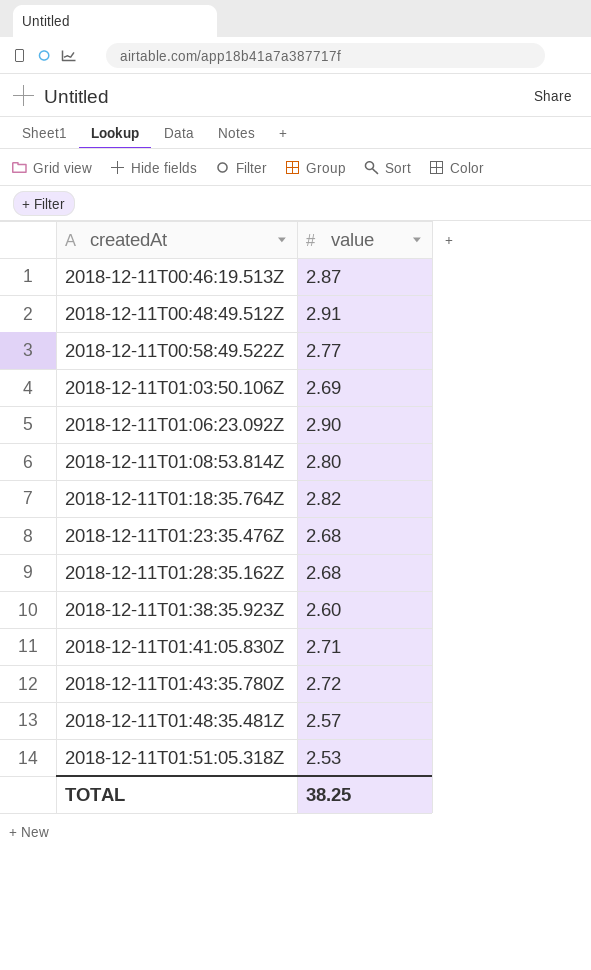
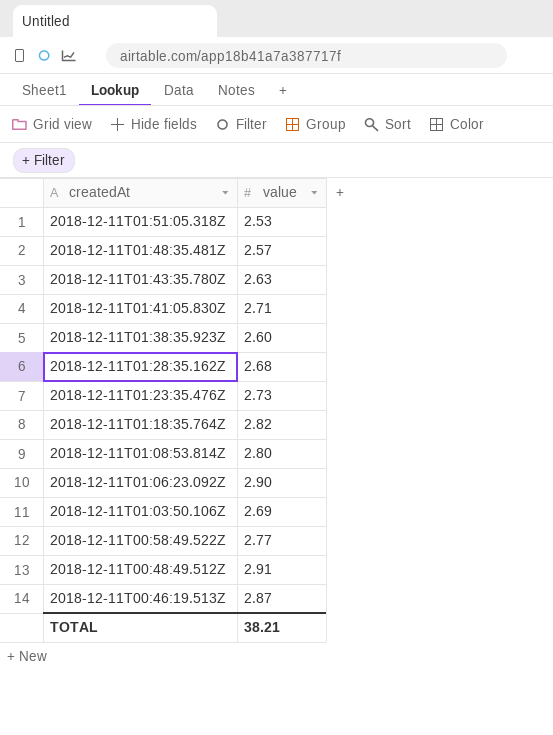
row order: createdAt ascending -> createdAt descending
2018-12-11T01:43:35.780Z | value: 2.72 -> 2.63
2018-12-11T01:23:35.476Z | value: 2.68 -> 2.73
TOTAL | value: 38.25 -> 38.21

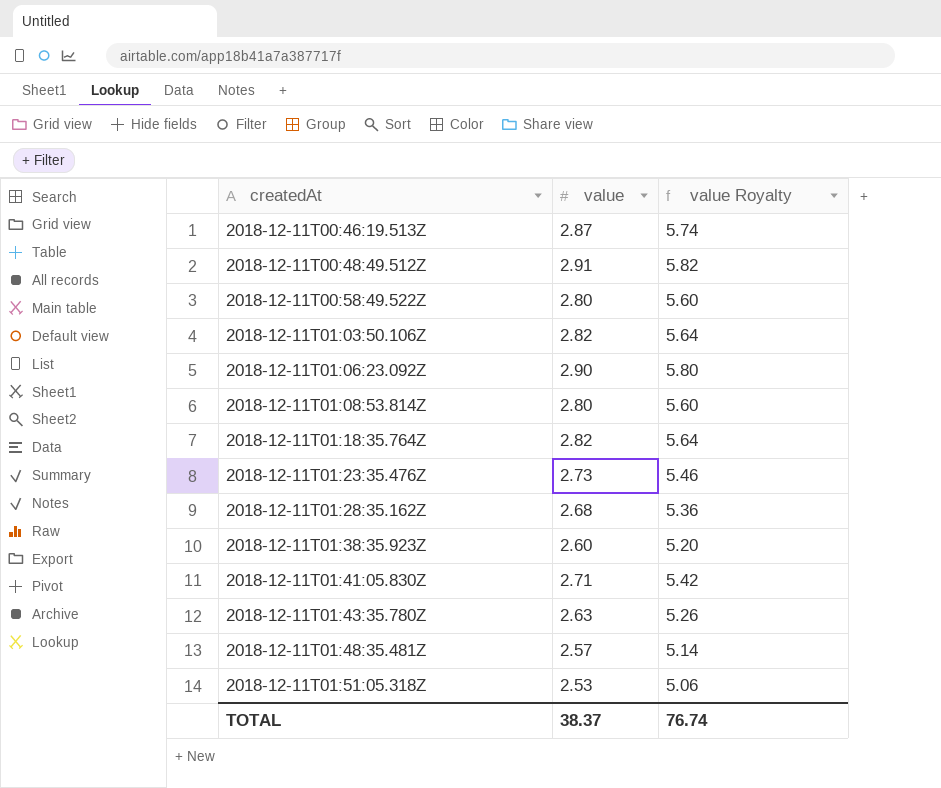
row order: createdAt descending -> createdAt ascending
column value Royalty | formula: none -> [value] * 2
2018-12-11T00:58:49.522Z | value: 2.77 -> 2.80
2018-12-11T01:03:50.106Z | value: 2.69 -> 2.82
TOTAL | value: 38.21 -> 38.37

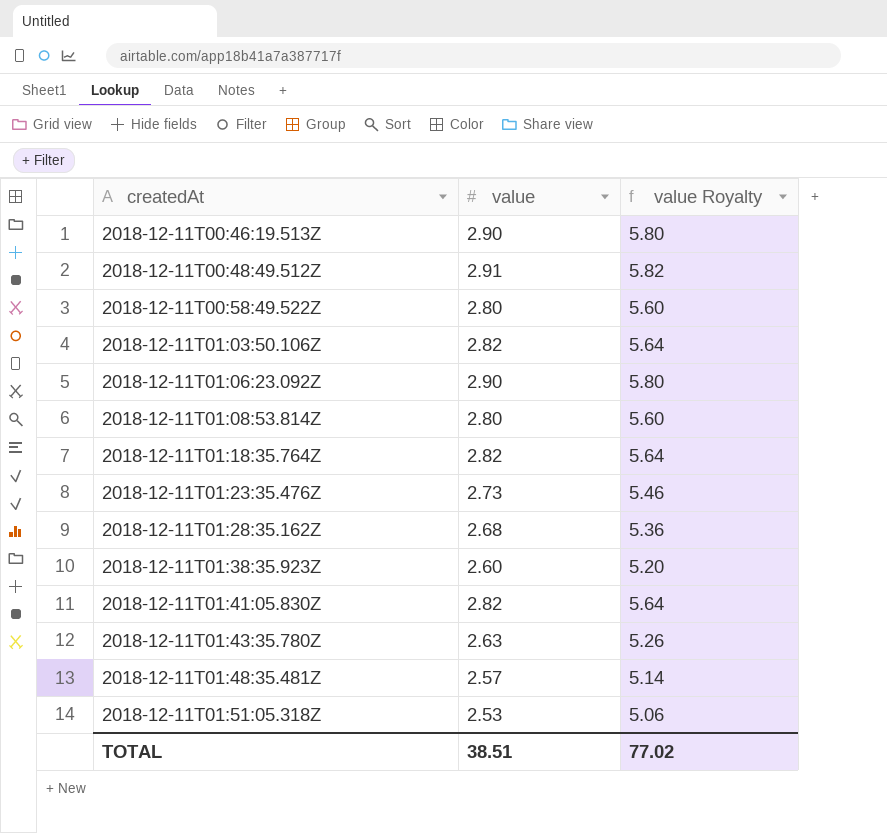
2018-12-11T00:46:19.513Z | value: 2.87 -> 2.90
2018-12-11T00:46:19.513Z | value Royalty: 5.74 -> 5.80
2018-12-11T01:41:05.830Z | value: 2.71 -> 2.82
2018-12-11T01:41:05.830Z | value Royalty: 5.42 -> 5.64
TOTAL | value: 38.37 -> 38.51
TOTAL | value Royalty: 76.74 -> 77.02

